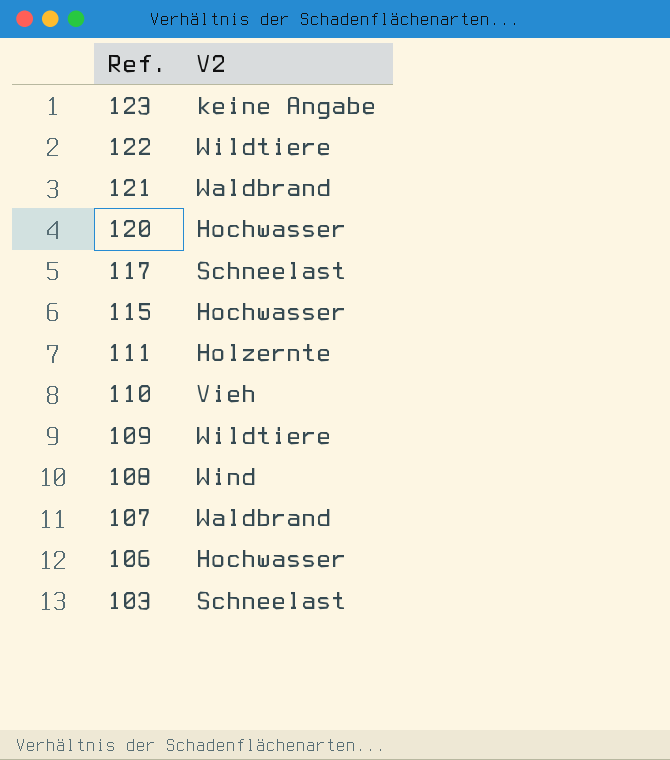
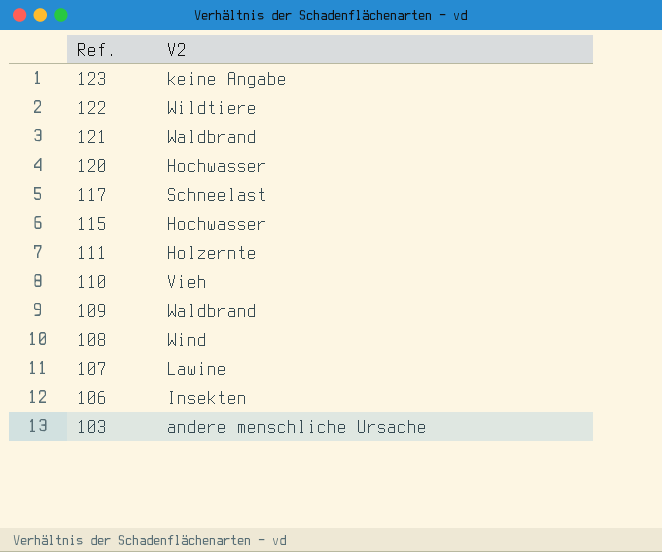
109 | V2: Wildtiere -> Waldbrand
107 | V2: Waldbrand -> Lawine
106 | V2: Hochwasser -> Insekten
103 | V2: Schneelast -> andere menschliche Ursache

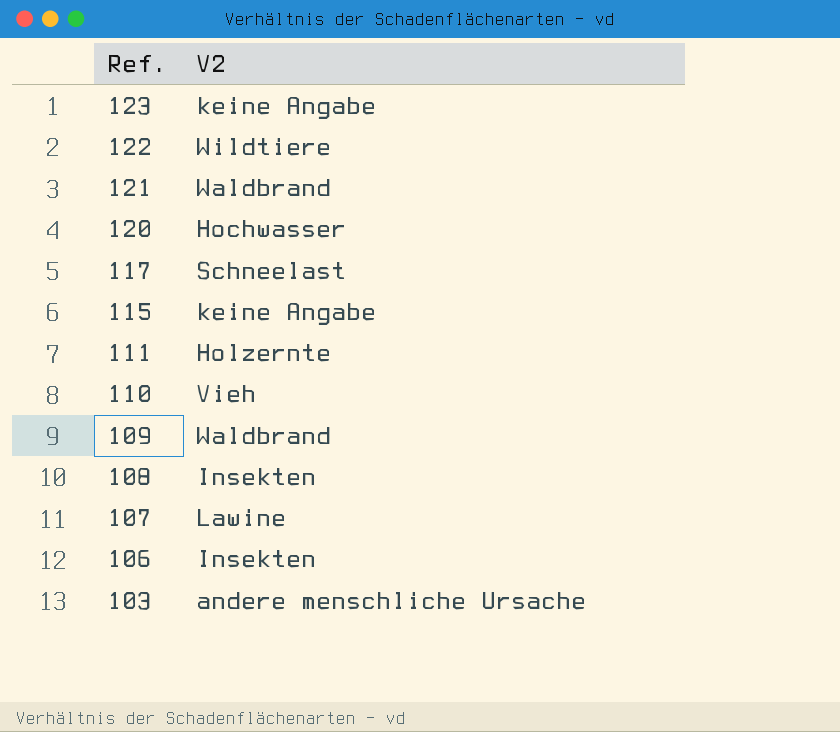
115 | V2: Hochwasser -> keine Angabe
108 | V2: Wind -> Insekten

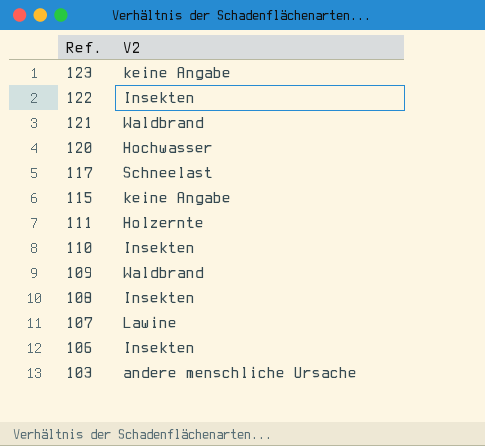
122 | V2: Wildtiere -> Insekten
110 | V2: Vieh -> Insekten

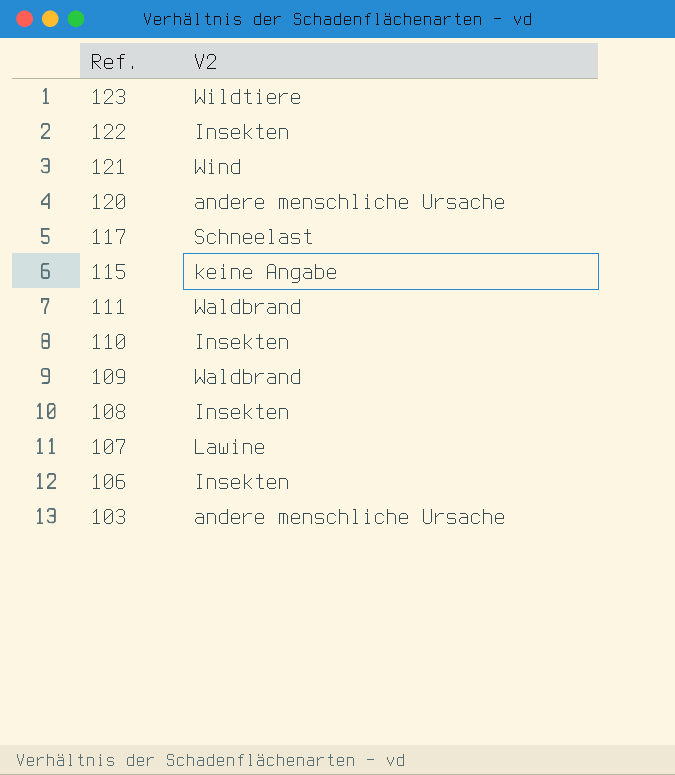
123 | V2: keine Angabe -> Wildtiere
121 | V2: Waldbrand -> Wind
120 | V2: Hochwasser -> andere menschliche Ursache
111 | V2: Holzernte -> Waldbrand

